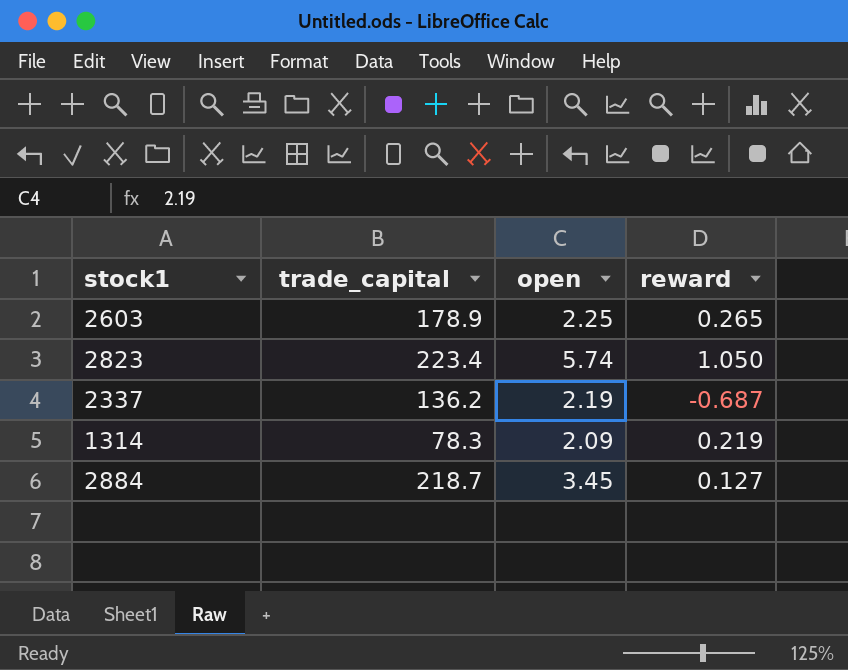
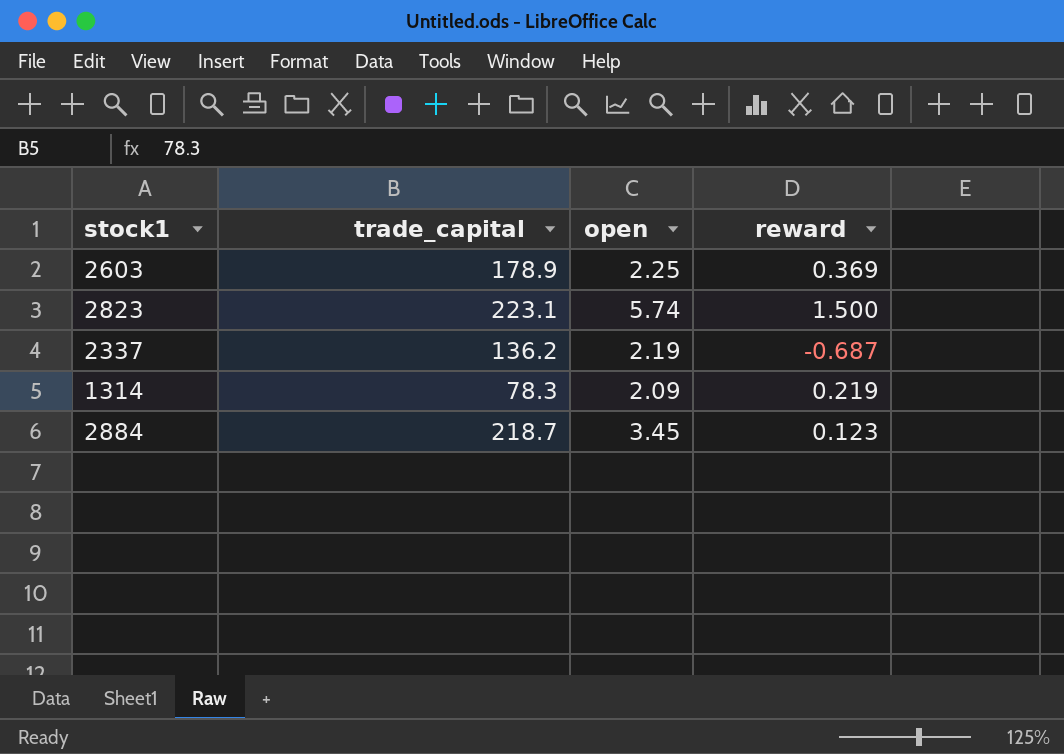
2603 | reward: 0.265 -> 0.369
2823 | trade_capital: 223.4 -> 223.1
2823 | reward: 1.050 -> 1.500
2884 | reward: 0.127 -> 0.123

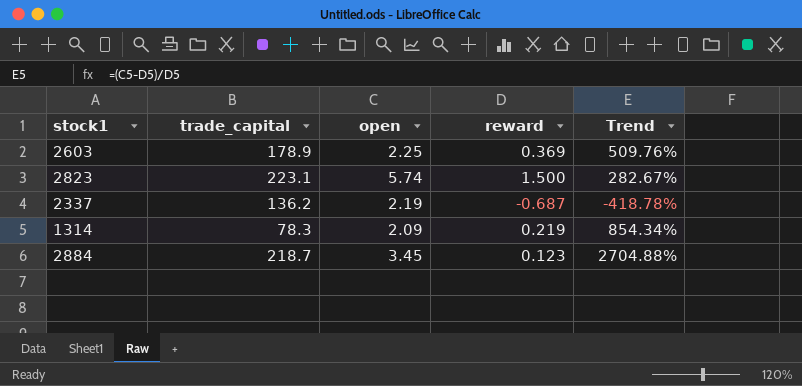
column Trend | formula: none -> ([open] - [reward]) / [reward]

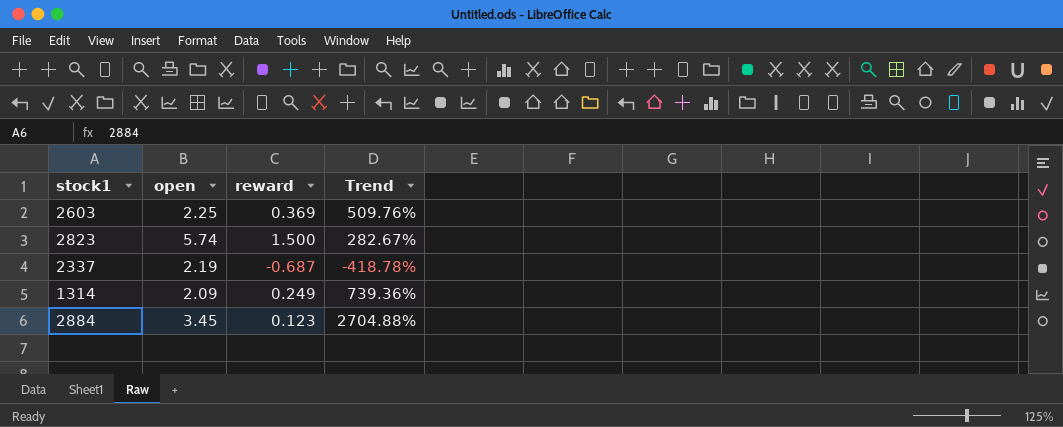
column trade_capital | position: 2 -> none
1314 | reward: 0.219 -> 0.249
1314 | Trend: 854.34% -> 739.36%

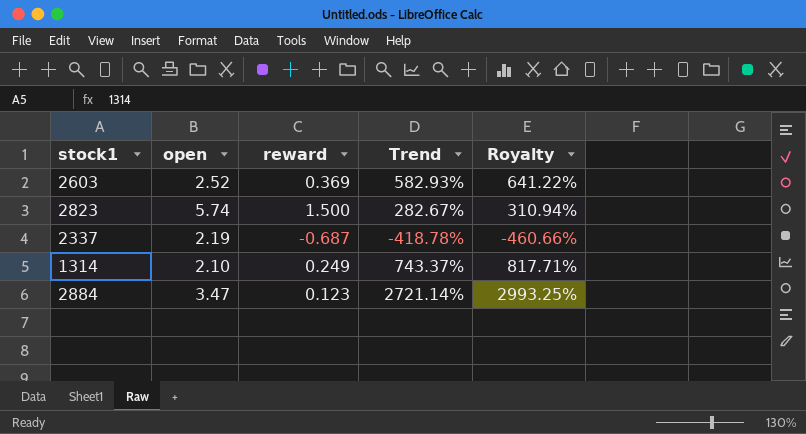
column Royalty | formula: none -> [Trend] * 1.1
2603 | open: 2.25 -> 2.52
2603 | Trend: 509.76% -> 582.93%
1314 | open: 2.09 -> 2.10
1314 | Trend: 739.36% -> 743.37%
2884 | open: 3.45 -> 3.47
2884 | Trend: 2704.88% -> 2721.14%

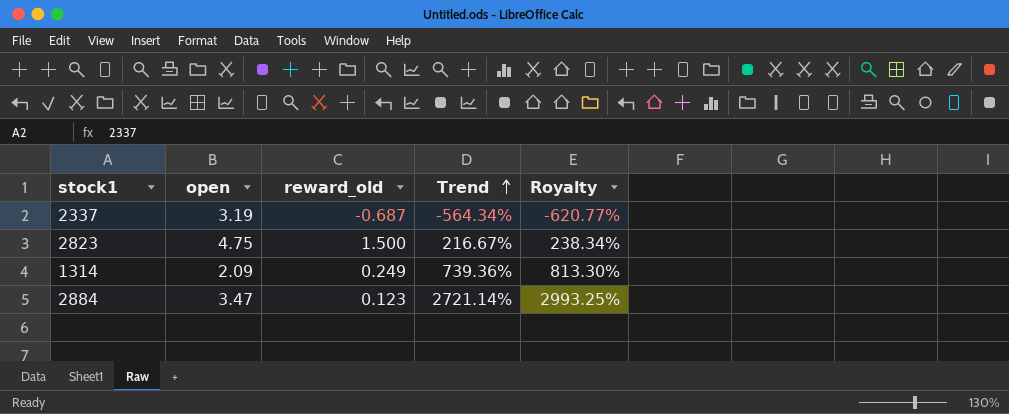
row order: none -> Trend ascending
column name: reward -> reward_old
row 2603: 2.52 | 0.369 | 582.93% | 641.22% -> none
2337 | open: 2.19 -> 3.19
2337 | Trend: -418.78% -> -564.34%
2337 | Royalty: -460.66% -> -620.77%
2823 | open: 5.74 -> 4.75
2823 | Trend: 282.67% -> 216.67%
2823 | Royalty: 310.94% -> 238.34%
1314 | open: 2.10 -> 2.09
1314 | Trend: 743.37% -> 739.36%
1314 | Royalty: 817.71% -> 813.30%

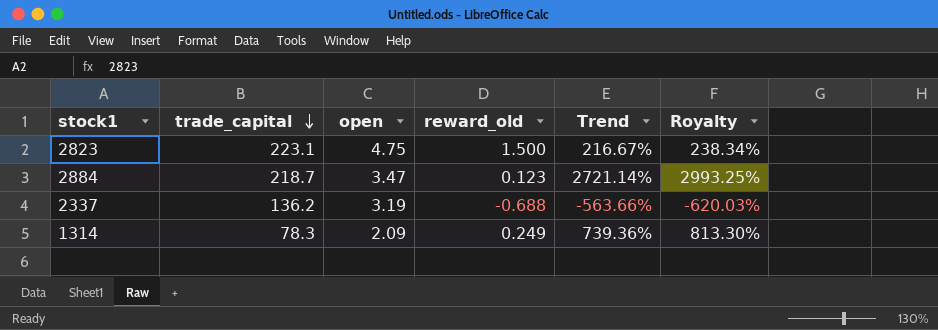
row order: Trend ascending -> trade_capital descending
column trade_capital | position: none -> 2
2337 | reward_old: -0.687 -> -0.688
2337 | Trend: -564.34% -> -563.66%
2337 | Royalty: -620.77% -> -620.03%

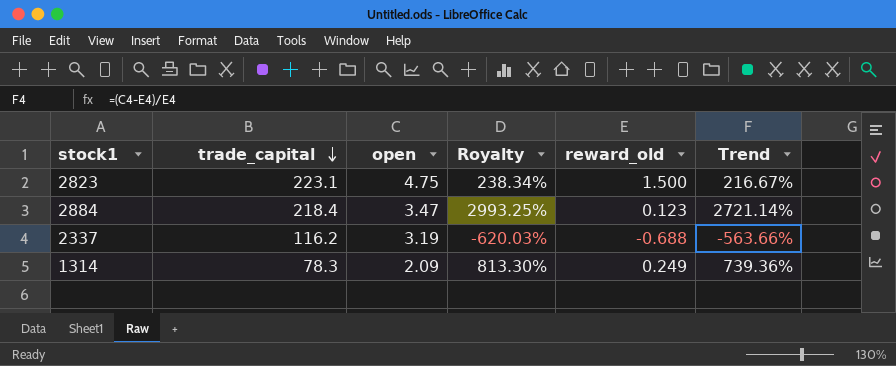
column Royalty | position: 6 -> 4
2884 | trade_capital: 218.7 -> 218.4
2337 | trade_capital: 136.2 -> 116.2

